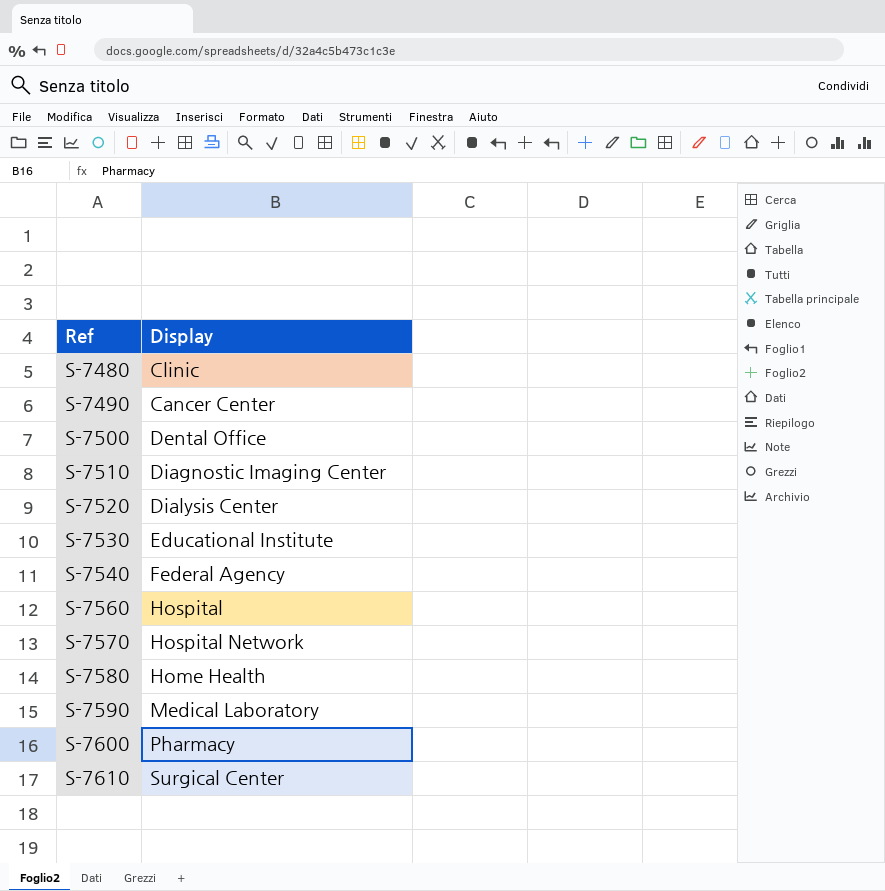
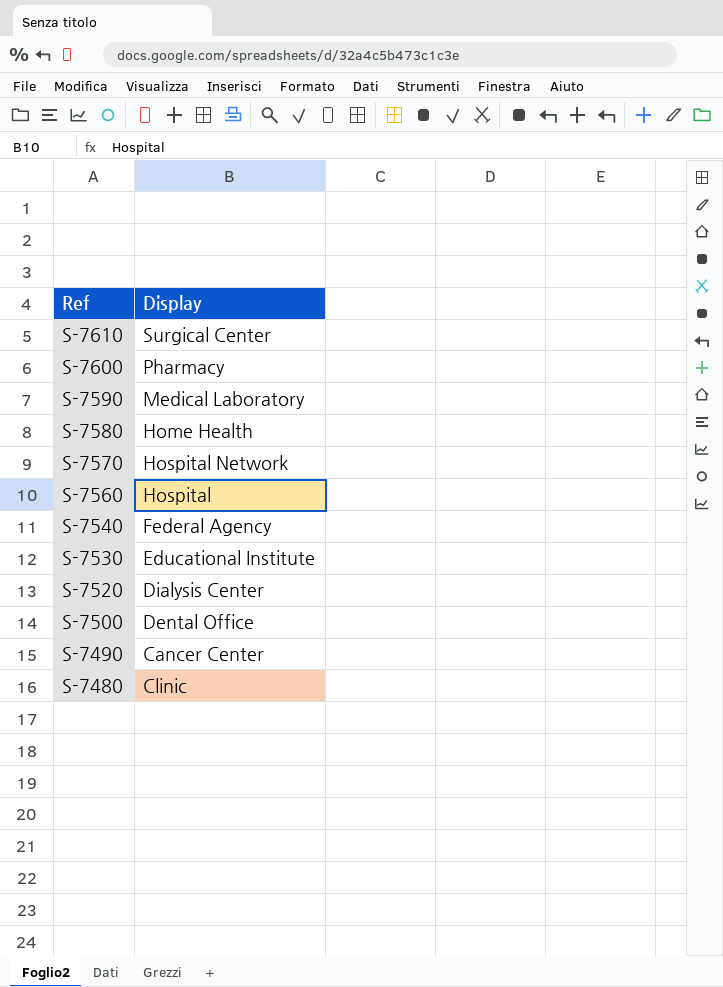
row order: Ref ascending -> Ref descending
row S-7510: Diagnostic Imaging Center -> none

